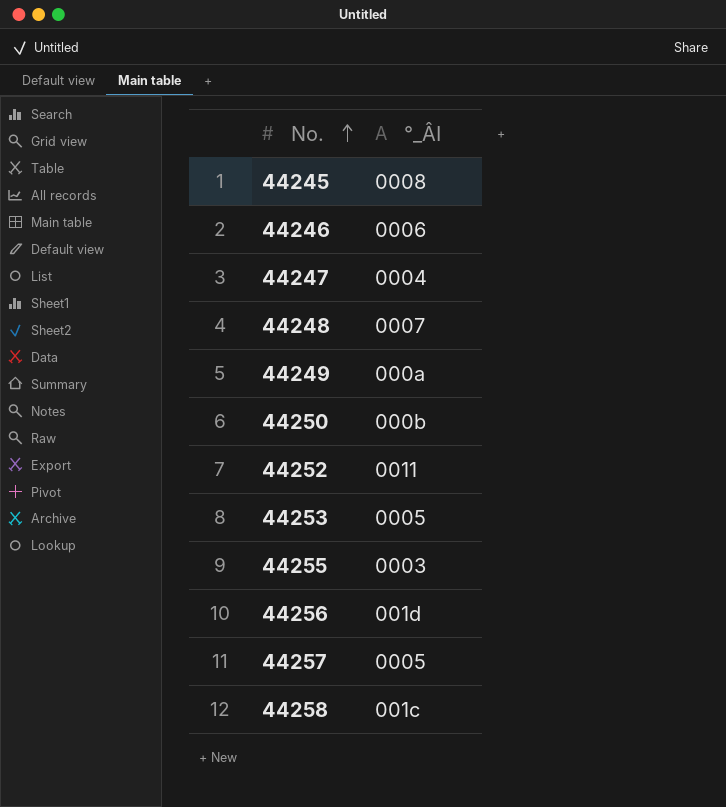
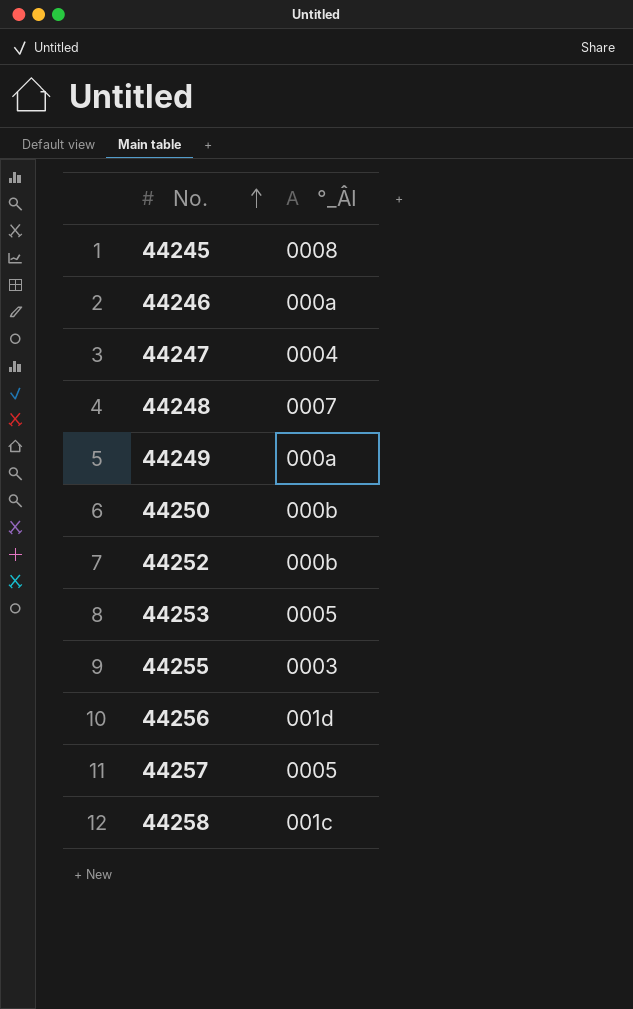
44246 | °_ÂI: 0006 -> 000a
44252 | °_ÂI: 0011 -> 000b

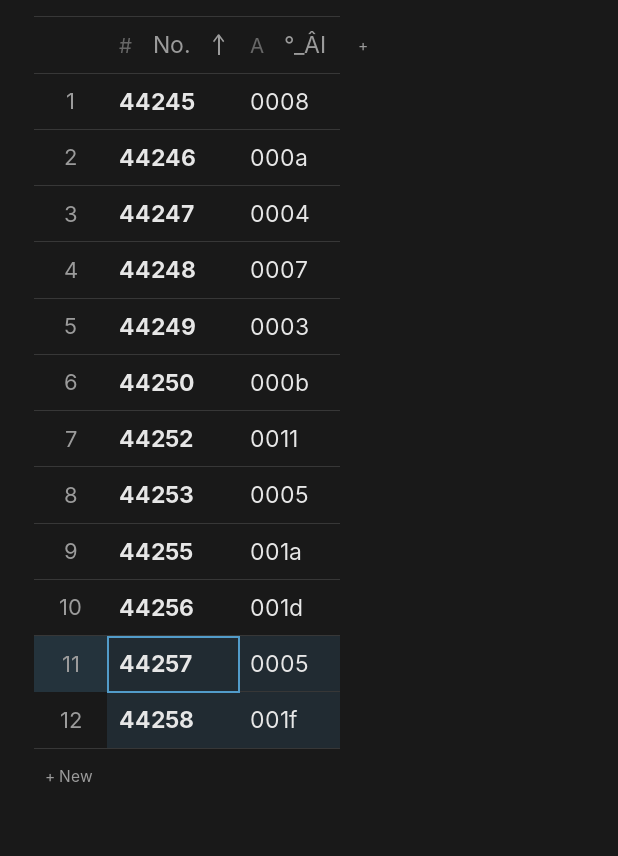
44249 | °_ÂI: 000a -> 0003
44252 | °_ÂI: 000b -> 0011
44255 | °_ÂI: 0003 -> 001a
44258 | °_ÂI: 001c -> 001f

